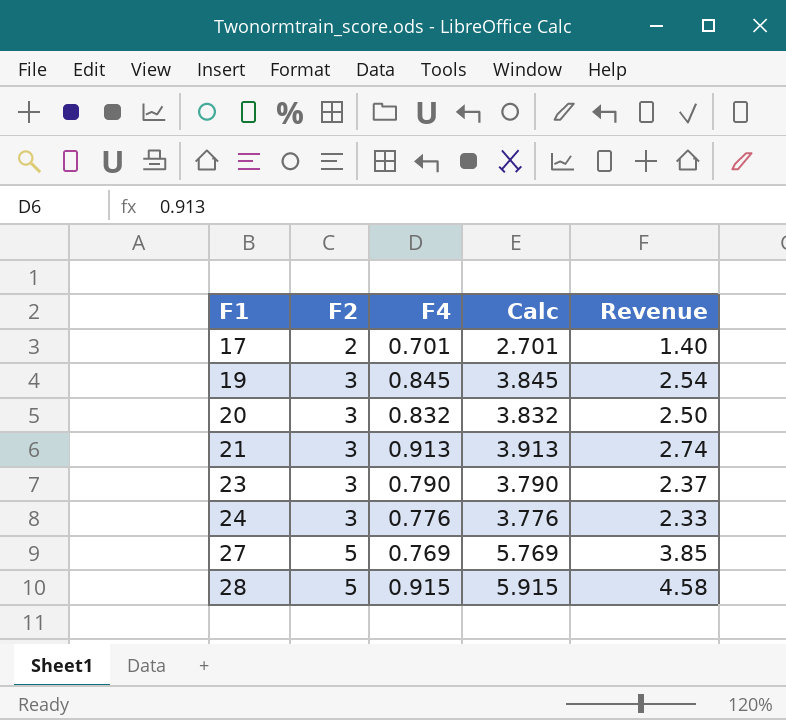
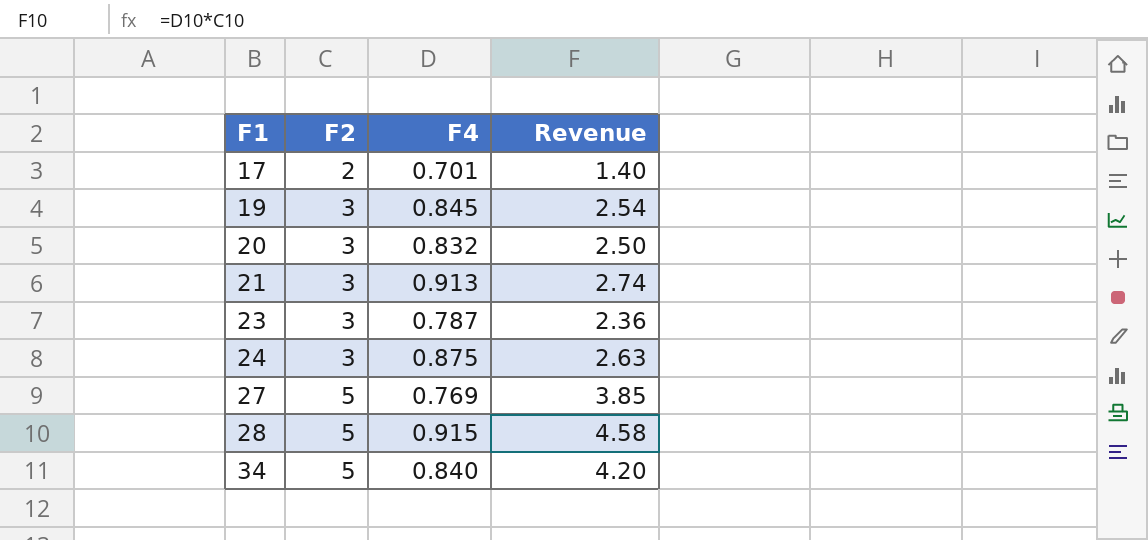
column Calc | formula: [F2] + [F4] -> none
23 | F4: 0.790 -> 0.787
23 | Revenue: 2.37 -> 2.36
24 | F4: 0.776 -> 0.875
24 | Revenue: 2.33 -> 2.63
row 34: none -> 5 | 0.840 | 4.20

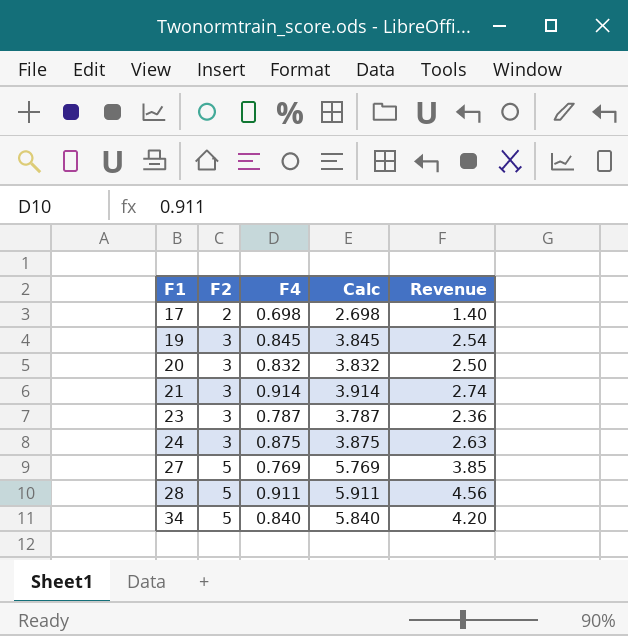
column Calc | formula: none -> [F2] + [F4]
17 | F4: 0.701 -> 0.698
21 | F4: 0.913 -> 0.914
28 | F4: 0.915 -> 0.911
28 | Revenue: 4.58 -> 4.56

